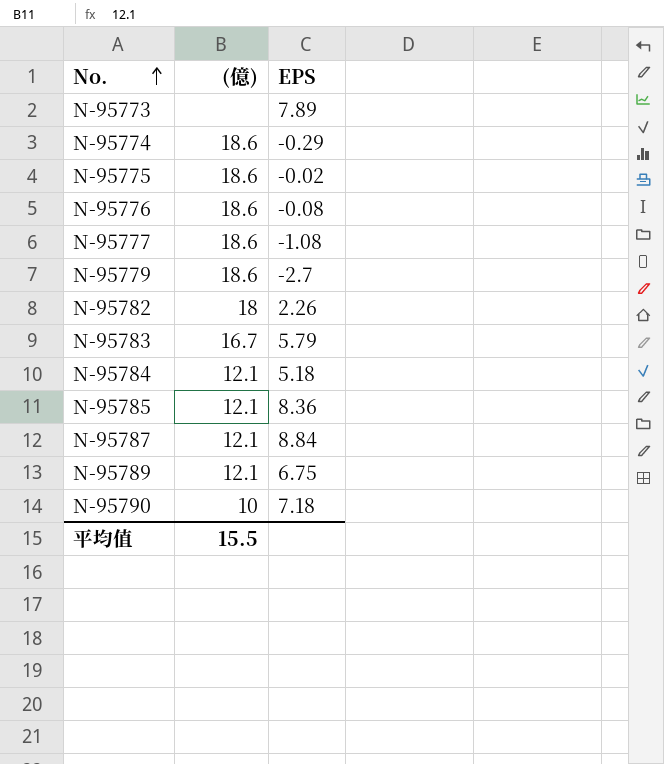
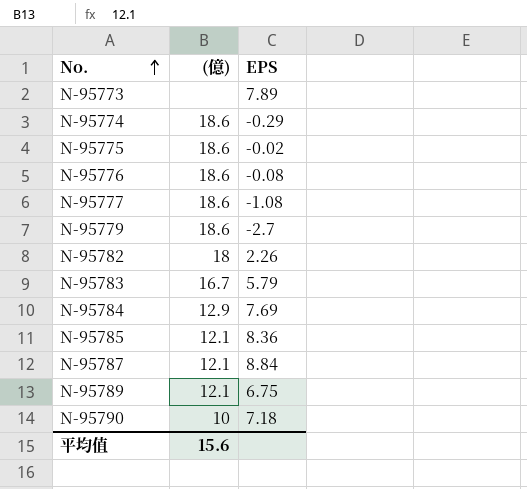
N-95784 | (億): 12.1 -> 12.9
N-95784 | EPS: 5.18 -> 7.69
平均值 | (億): 15.5 -> 15.6

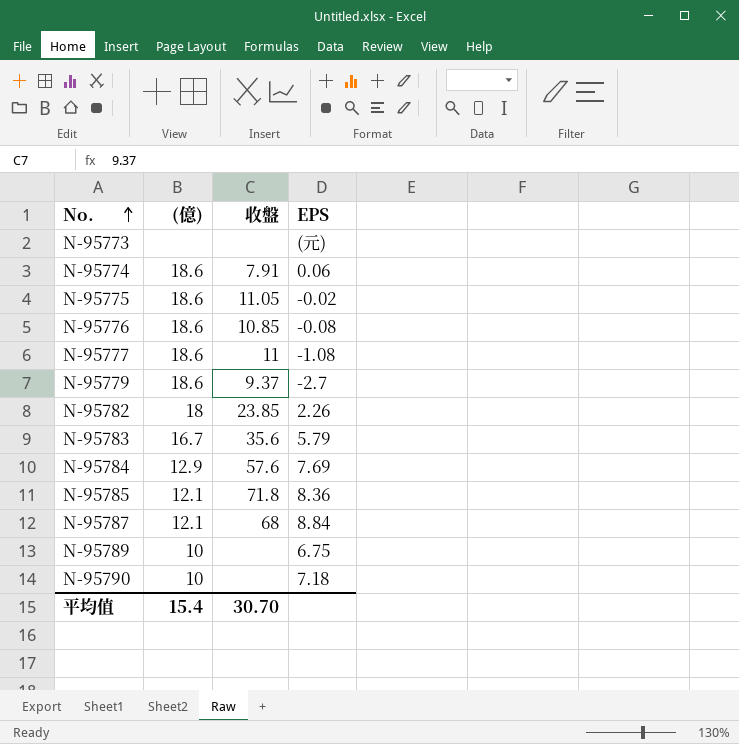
column 收盤 | position: none -> 3
N-95773 | EPS: 7.89 -> (元)
N-95774 | EPS: -0.29 -> 0.06
N-95789 | (億): 12.1 -> 10
平均值 | (億): 15.6 -> 15.4

